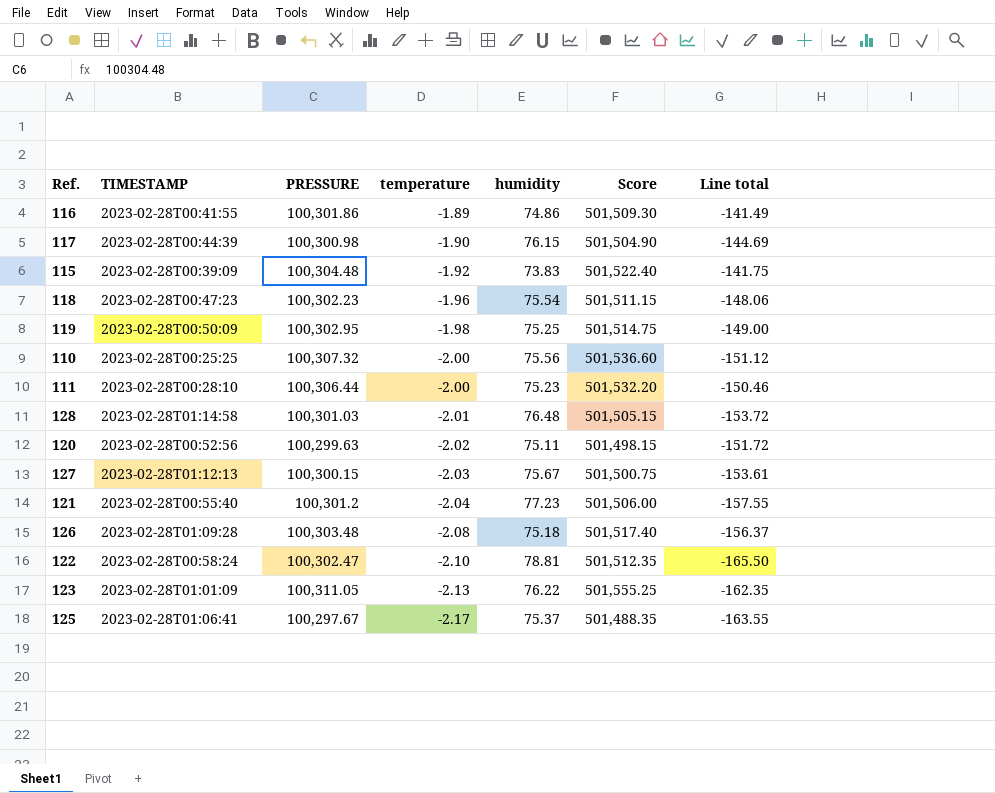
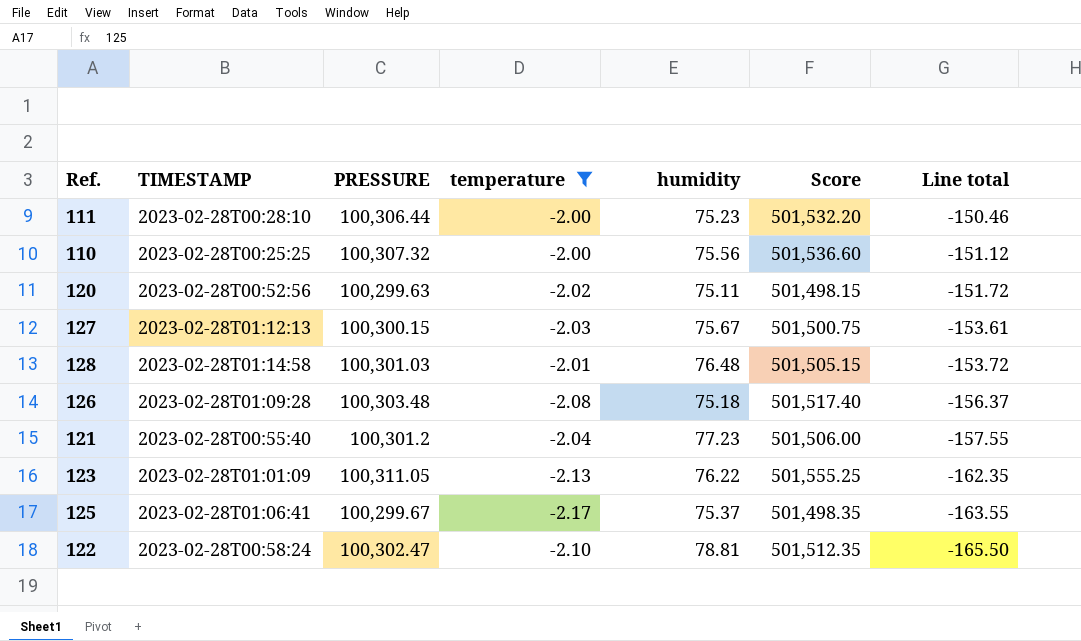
filter: none -> temperature <= -2.00
row order: temperature descending -> Line total descending
125 | PRESSURE: 100,297.67 -> 100,299.67
125 | Score: 501,488.35 -> 501,498.35

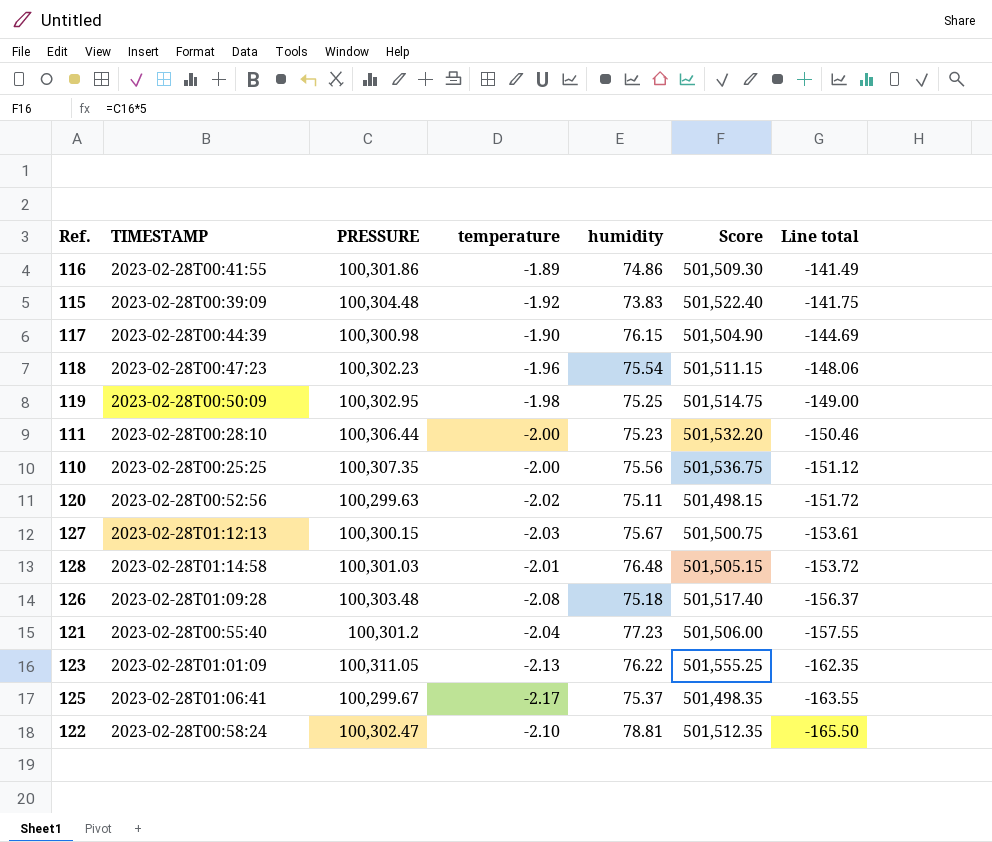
filter: temperature <= -2.00 -> none
110 | PRESSURE: 100,307.32 -> 100,307.35
110 | Score: 501,536.60 -> 501,536.75

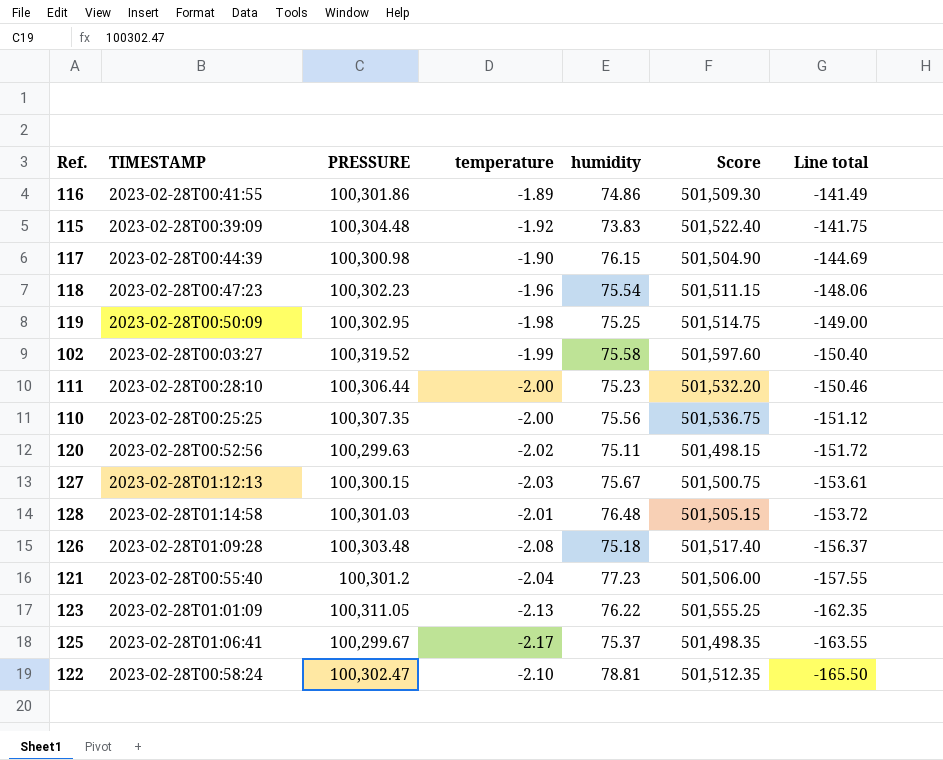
row 102: none -> 2023-02-28T00:03:27 | 100,319.52 | -1.99 | 75.58 | 501,597.60 | -150.40

